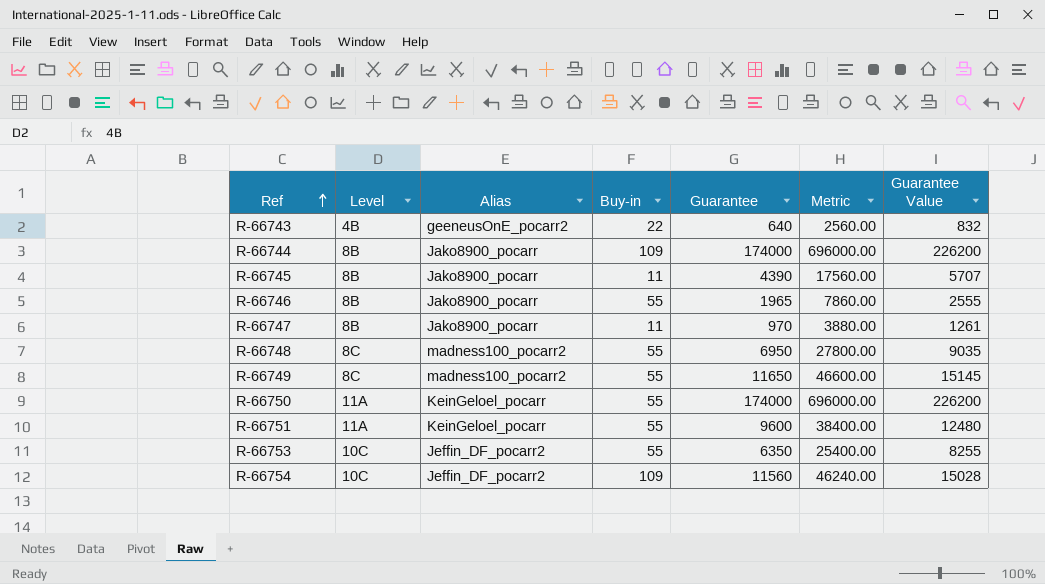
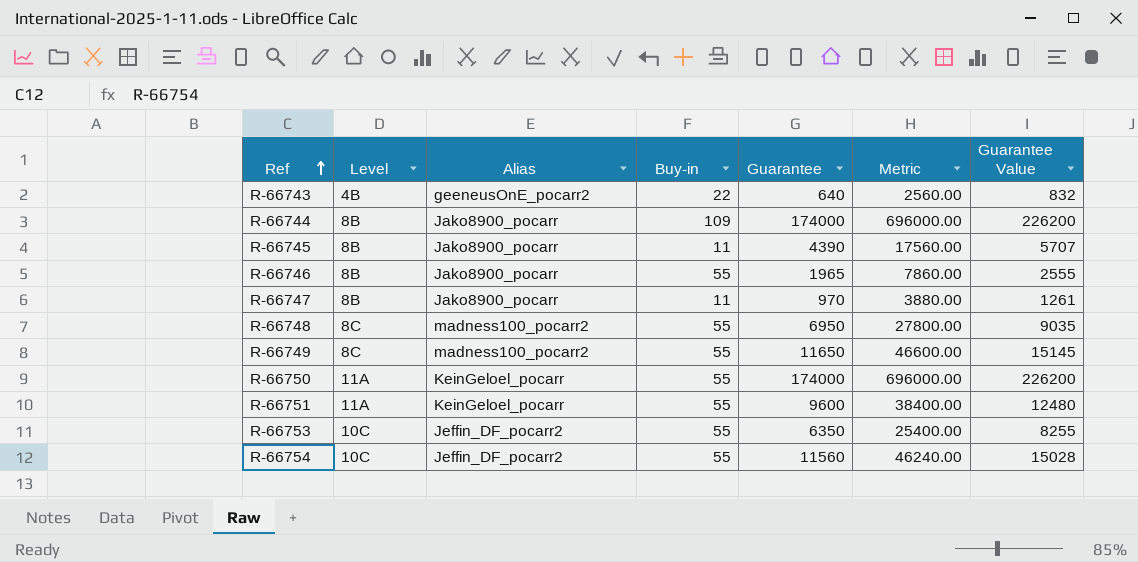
R-66754 | Buy-in: 109 -> 55

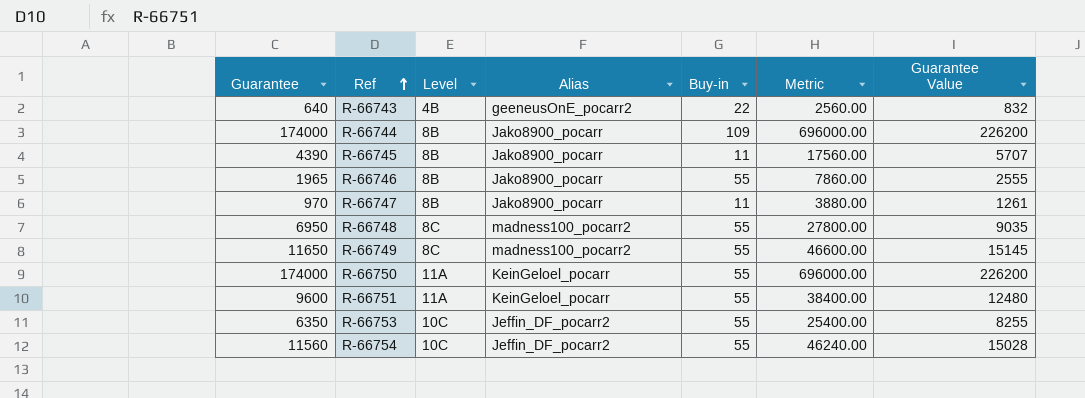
column Guarantee | position: 5 -> 1

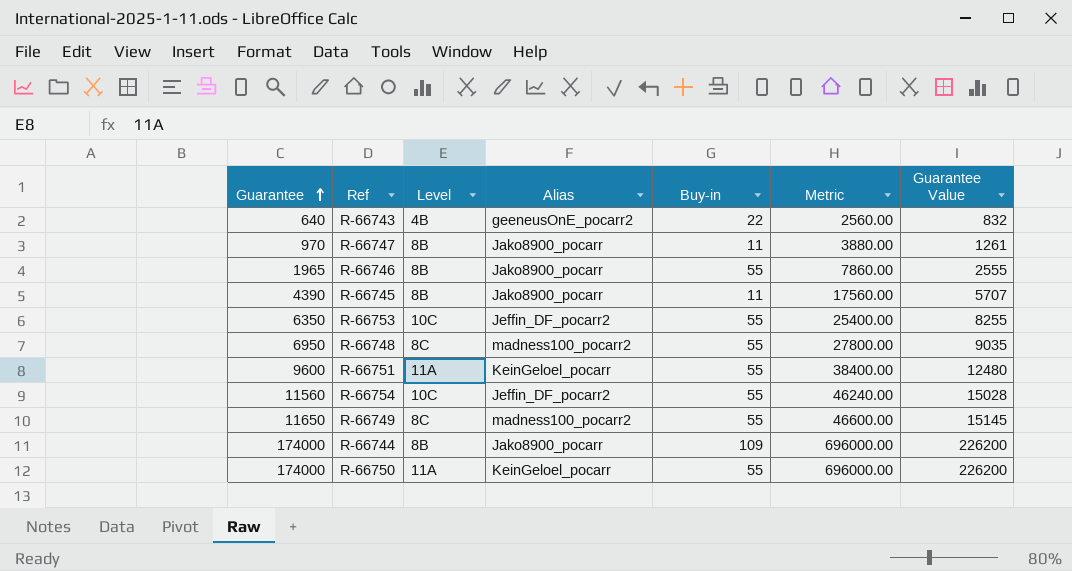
row order: Ref ascending -> Guarantee ascending

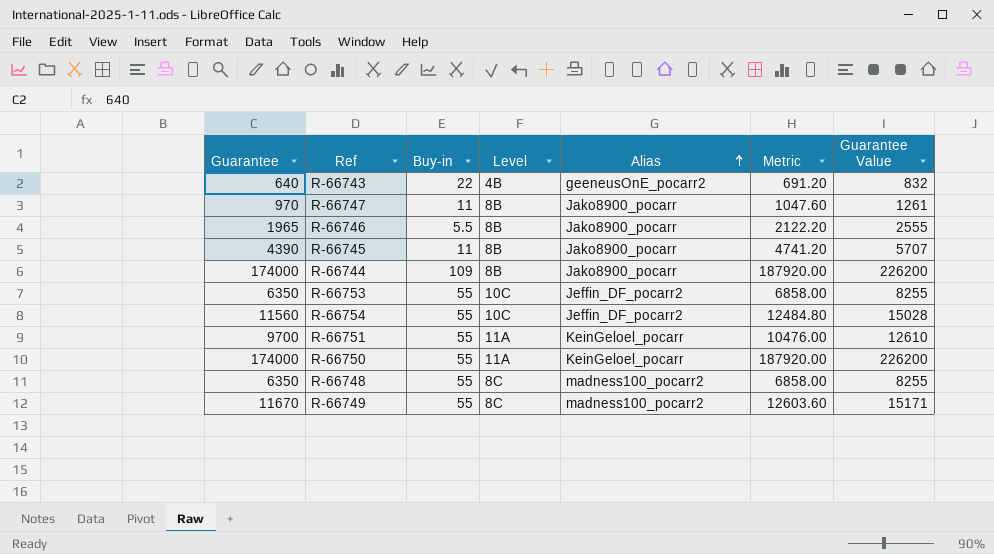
row order: Guarantee ascending -> Alias ascending
column Buy-in | position: 5 -> 3
column Metric | formula: [Guarantee] * 4 -> [Guarantee] * 1.08
R-66746 | Buy-in: 55 -> 5.5
R-66751 | Guarantee: 9600 -> 9700
R-66751 | Guarantee Value: 12480 -> 12610
R-66748 | Guarantee: 6950 -> 6350
R-66748 | Guarantee Value: 9035 -> 8255
R-66749 | Guarantee: 11650 -> 11670
R-66749 | Guarantee Value: 15145 -> 15171

